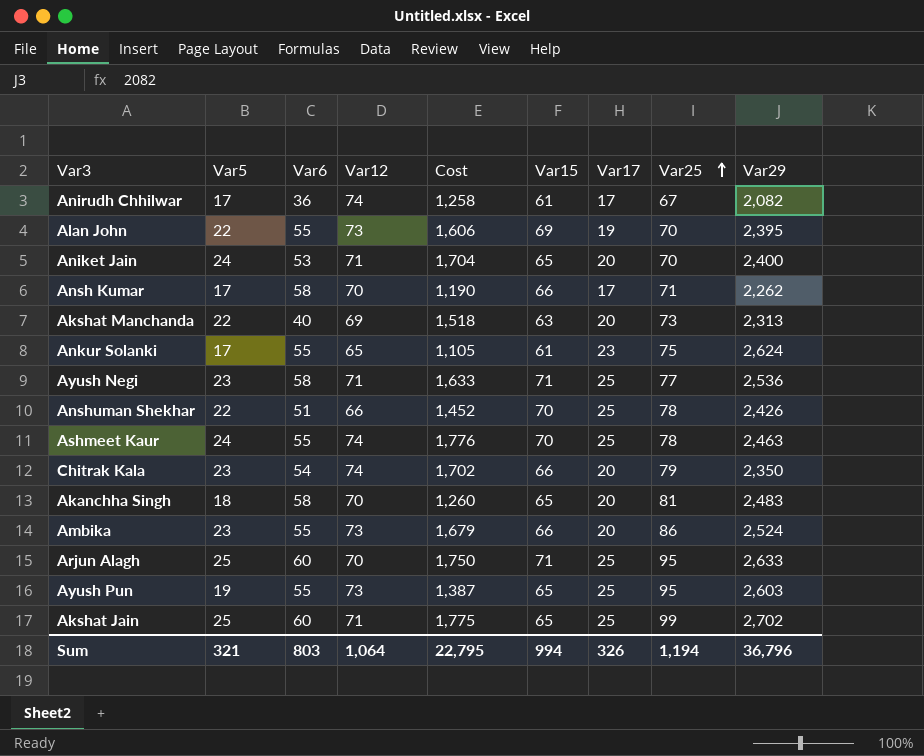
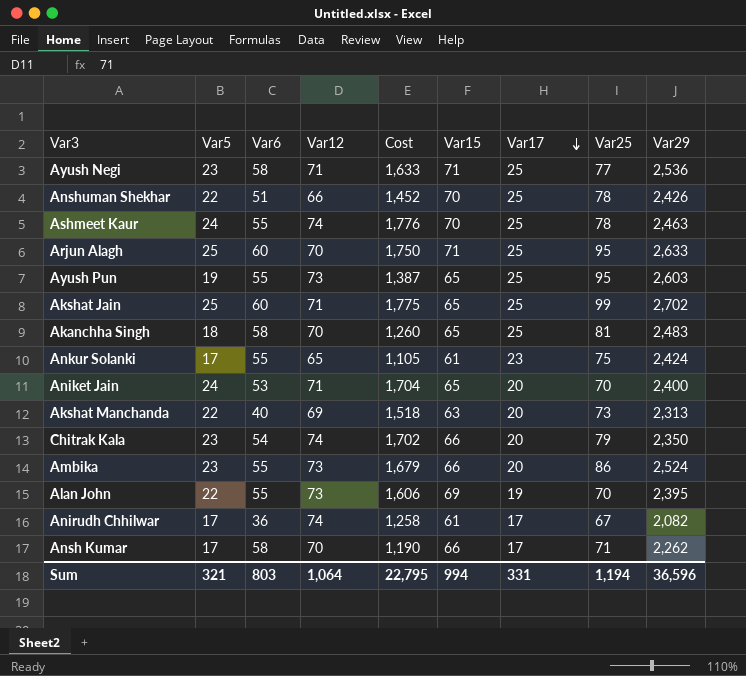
row order: Var25 ascending -> Var17 descending
Akanchha Singh | Var17: 20 -> 25
Ankur Solanki | Var29: 2,624 -> 2,424
Sum | Var17: 326 -> 331
Sum | Var29: 36,796 -> 36,596

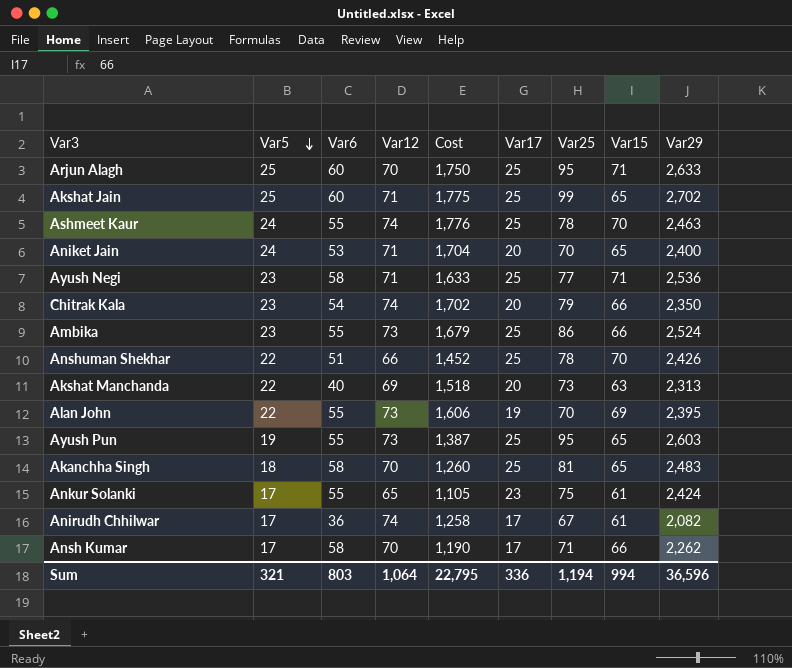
row order: Var17 descending -> Var5 descending
column Var15 | position: 6 -> 8
Ambika | Var17: 20 -> 25
Sum | Var17: 331 -> 336

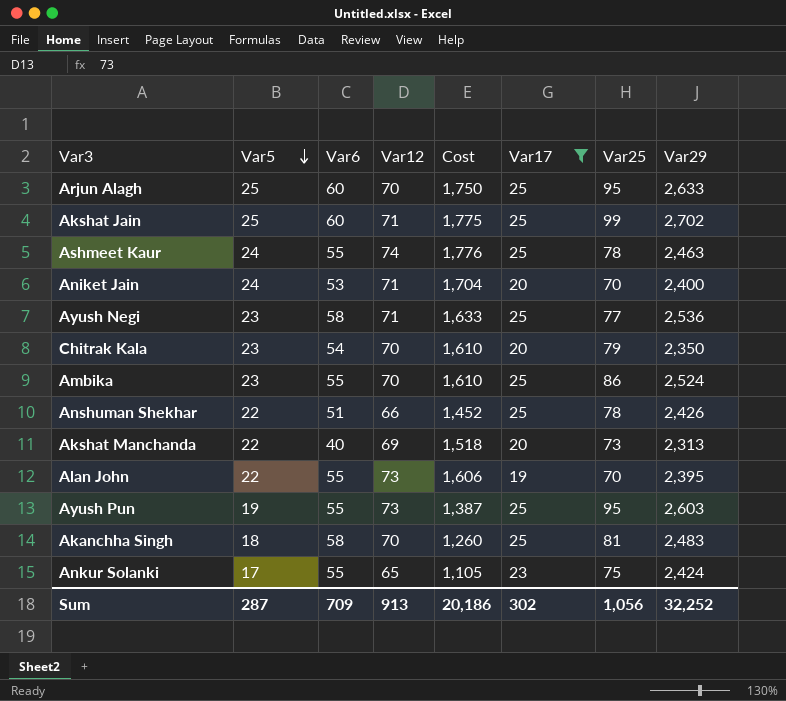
filter: none -> Var17 != 17
column Var15 | position: 8 -> none
Chitrak Kala | Var12: 74 -> 70
Chitrak Kala | Cost: 1,702 -> 1,610
Ambika | Var12: 73 -> 70
Ambika | Cost: 1,679 -> 1,610
Sum | Var5: 321 -> 287
Sum | Var6: 803 -> 709
Sum | Var12: 1,064 -> 913
Sum | Cost: 22,795 -> 20,186
Sum | Var17: 336 -> 302
Sum | Var25: 1,194 -> 1,056
Sum | Var29: 36,596 -> 32,252

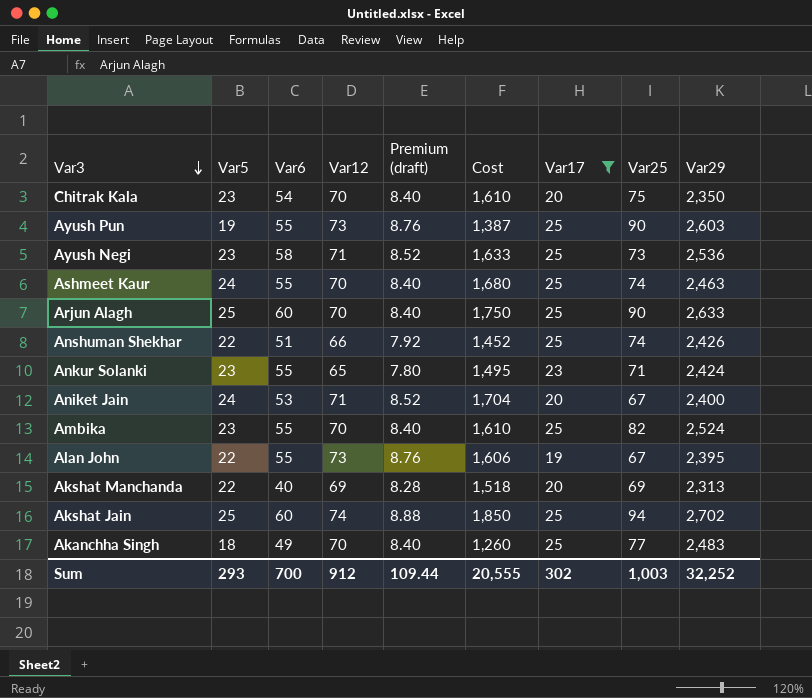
row order: Var5 descending -> Var3 descending
column Premium (draft) | formula: none -> [Var12] * 0.12
Chitrak Kala | Var25: 79 -> 75
Ayush Pun | Var25: 95 -> 90
Ayush Negi | Var25: 77 -> 73
Ashmeet Kaur | Var12: 74 -> 70
Ashmeet Kaur | Cost: 1,776 -> 1,680
Ashmeet Kaur | Var25: 78 -> 74
Arjun Alagh | Var25: 95 -> 90
Anshuman Shekhar | Var25: 78 -> 74
Ankur Solanki | Var5: 17 -> 23
Ankur Solanki | Cost: 1,105 -> 1,495
Ankur Solanki | Var25: 75 -> 71
Aniket Jain | Var25: 70 -> 67
Ambika | Var25: 86 -> 82
Alan John | Var25: 70 -> 67
Akshat Manchanda | Var25: 73 -> 69
Akshat Jain | Var12: 71 -> 74
Akshat Jain | Cost: 1,775 -> 1,850
Akshat Jain | Var25: 99 -> 94
Akanchha Singh | Var6: 58 -> 49
Akanchha Singh | Var25: 81 -> 77
Sum | Var5: 287 -> 293
Sum | Var6: 709 -> 700
Sum | Var12: 913 -> 912
Sum | Cost: 20,186 -> 20,555
Sum | Var25: 1,056 -> 1,003

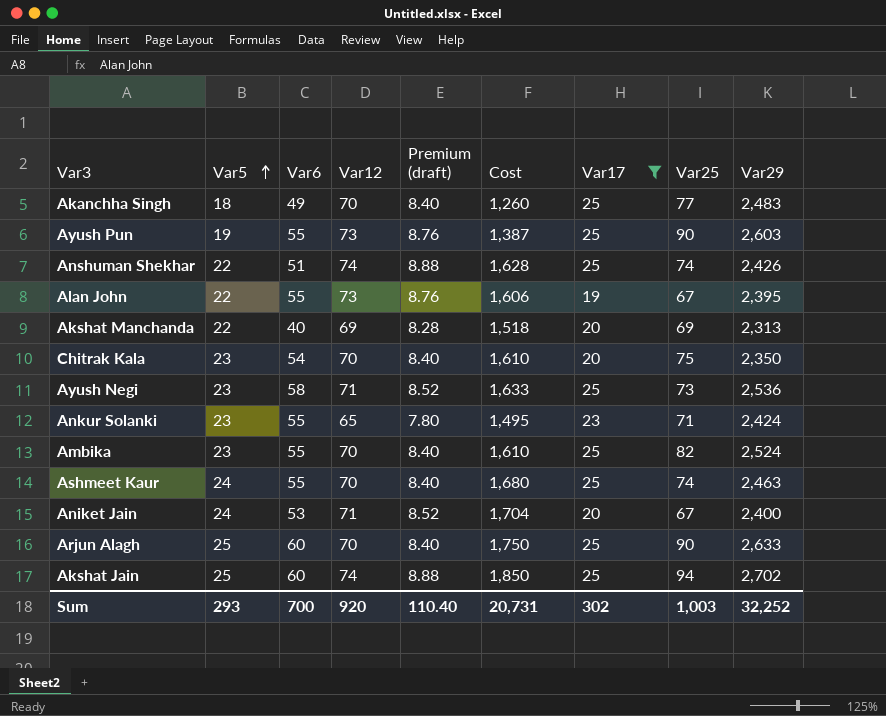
row order: Var3 descending -> Var5 ascending
Anshuman Shekhar | Var12: 66 -> 74
Anshuman Shekhar | Premium (draft): 7.92 -> 8.88
Anshuman Shekhar | Cost: 1,452 -> 1,628
Sum | Var12: 912 -> 920
Sum | Premium (draft): 109.44 -> 110.40
Sum | Cost: 20,555 -> 20,731

